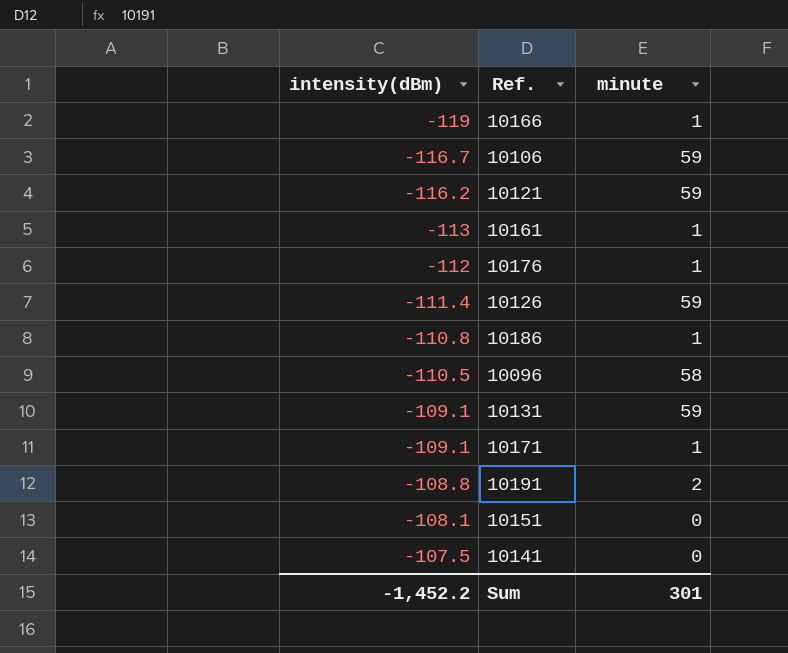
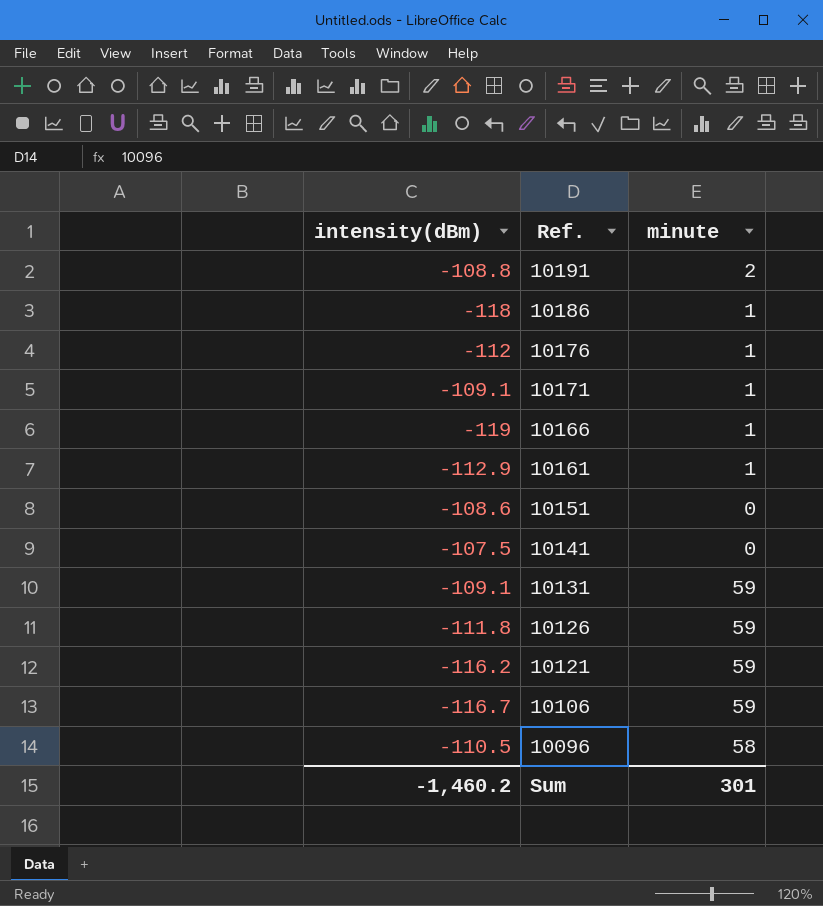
row order: intensity(dBm) ascending -> Ref. descending
10186 | intensity(dBm): -110.8 -> -118
10161 | intensity(dBm): -113 -> -112.9
10151 | intensity(dBm): -108.1 -> -108.6
10126 | intensity(dBm): -111.4 -> -111.8
Sum | intensity(dBm): -1,452.2 -> -1,460.2

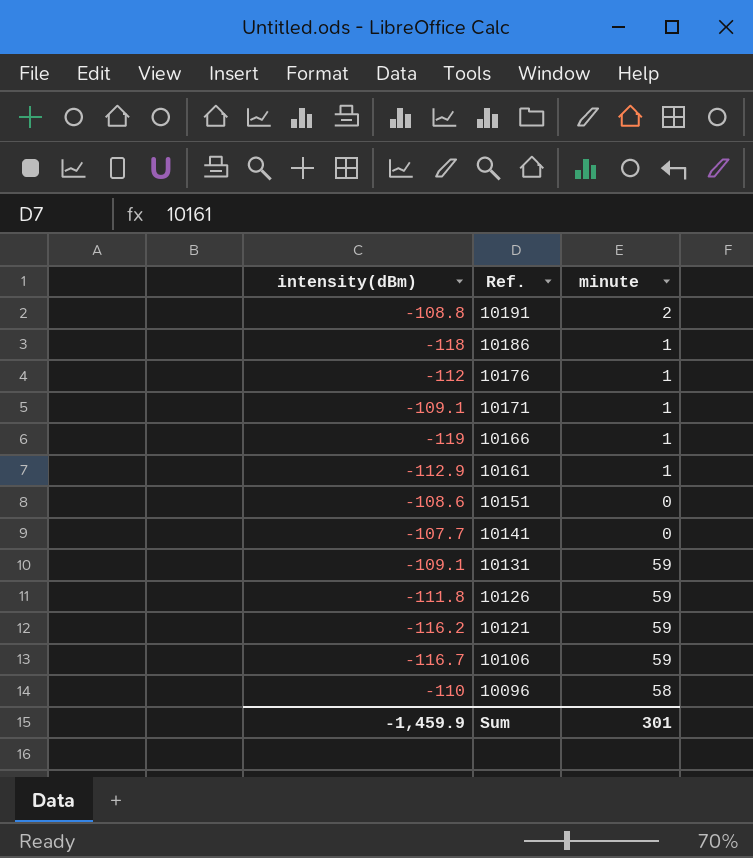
10141 | intensity(dBm): -107.5 -> -107.7
10096 | intensity(dBm): -110.5 -> -110
Sum | intensity(dBm): -1,460.2 -> -1,459.9

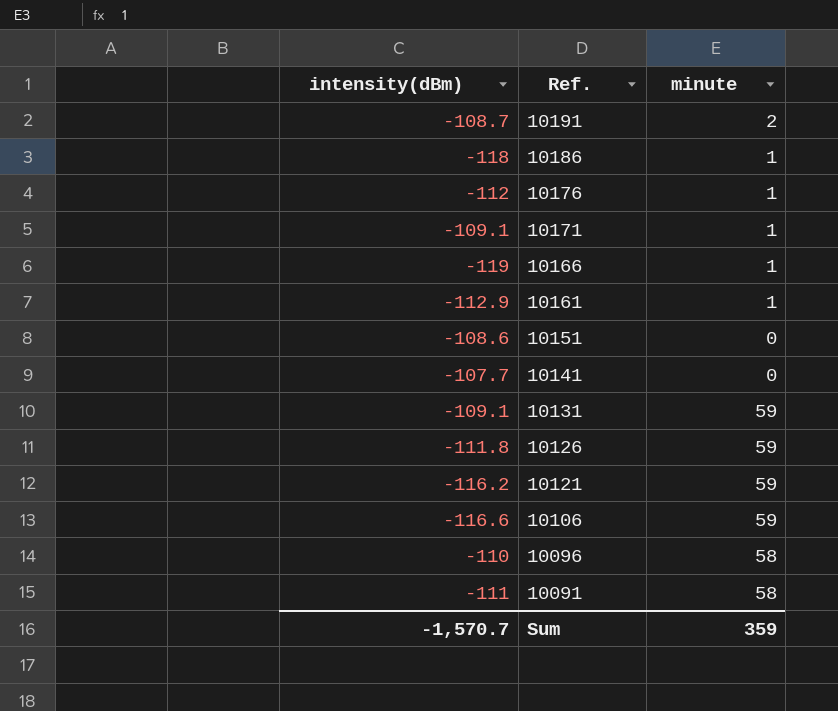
10191 | intensity(dBm): -108.8 -> -108.7
10106 | intensity(dBm): -116.7 -> -116.6
row 10091: none -> -111 | 58
Sum | intensity(dBm): -1,459.9 -> -1,570.7
Sum | minute: 301 -> 359

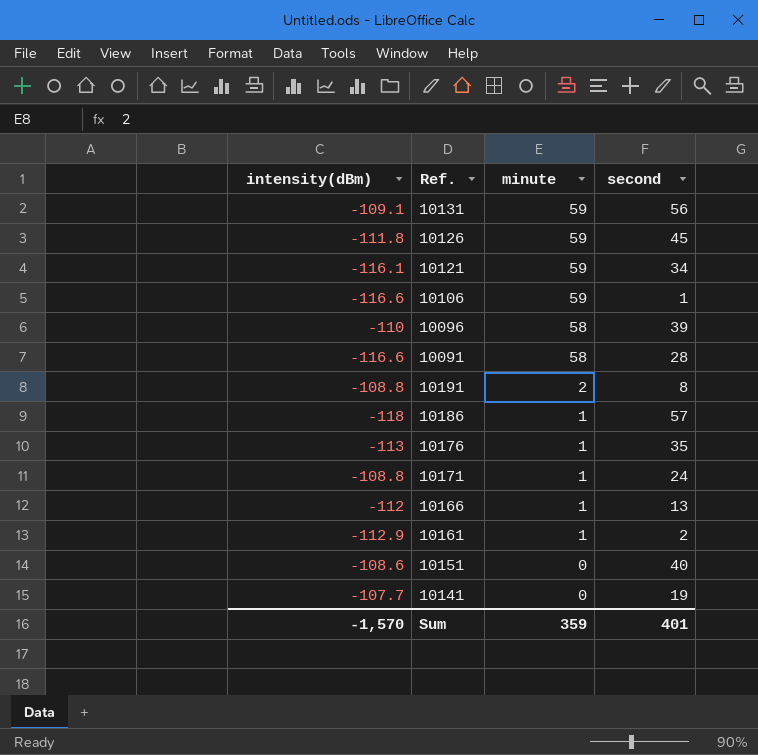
row order: Ref. descending -> minute descending
column second | position: none -> 4
10121 | intensity(dBm): -116.2 -> -116.1
10091 | intensity(dBm): -111 -> -116.6
10191 | intensity(dBm): -108.7 -> -108.8
10176 | intensity(dBm): -112 -> -113
10171 | intensity(dBm): -109.1 -> -108.8
10166 | intensity(dBm): -119 -> -112
Sum | intensity(dBm): -1,570.7 -> -1,570

